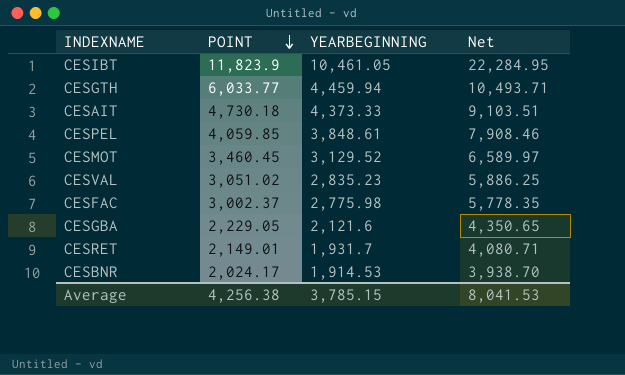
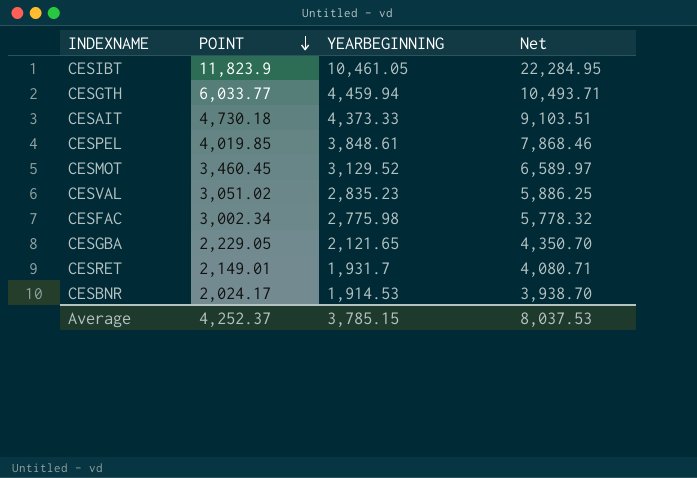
CESPEL | POINT: 4,059.85 -> 4,019.85
CESPEL | Net: 7,908.46 -> 7,868.46
CESFAC | POINT: 3,002.37 -> 3,002.34
CESFAC | Net: 5,778.35 -> 5,778.32
CESGBA | YEARBEGINNING: 2,121.6 -> 2,121.65
CESGBA | Net: 4,350.65 -> 4,350.70
Average | POINT: 4,256.38 -> 4,252.37
Average | Net: 8,041.53 -> 8,037.53

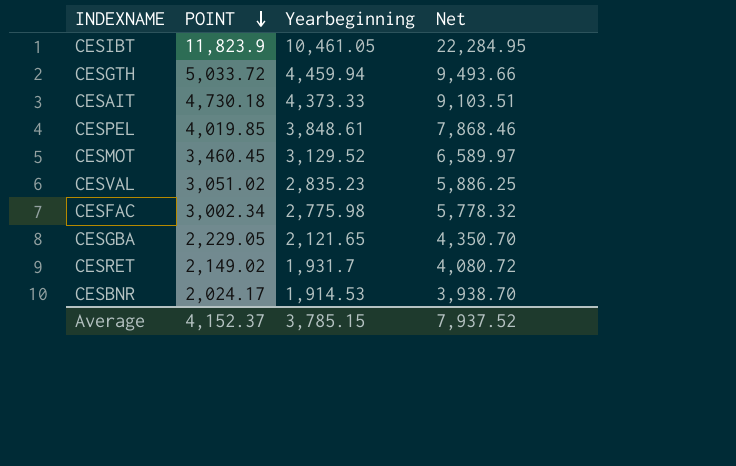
column name: YEARBEGINNING -> Yearbeginning
CESGTH | POINT: 6,033.77 -> 5,033.72
CESGTH | Net: 10,493.71 -> 9,493.66
CESRET | POINT: 2,149.01 -> 2,149.02
CESRET | Net: 4,080.71 -> 4,080.72
Average | POINT: 4,252.37 -> 4,152.37
Average | Net: 8,037.53 -> 7,937.52

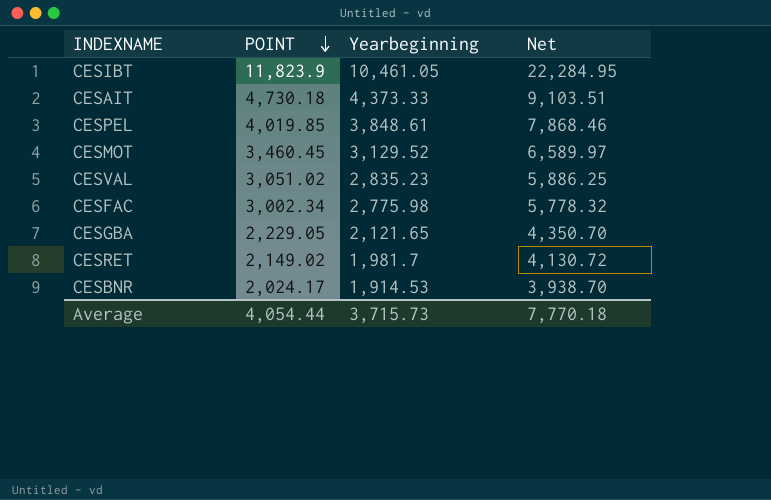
row CESGTH: 5,033.72 | 4,459.94 | 9,493.66 -> none
CESRET | Yearbeginning: 1,931.7 -> 1,981.7
CESRET | Net: 4,080.72 -> 4,130.72
Average | POINT: 4,152.37 -> 4,054.44
Average | Yearbeginning: 3,785.15 -> 3,715.73
Average | Net: 7,937.52 -> 7,770.18

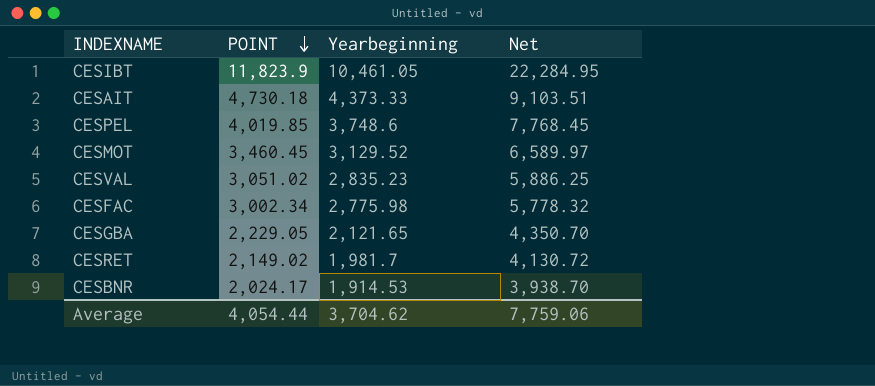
CESPEL | Yearbeginning: 3,848.61 -> 3,748.6
CESPEL | Net: 7,868.46 -> 7,768.45
Average | Yearbeginning: 3,715.73 -> 3,704.62
Average | Net: 7,770.18 -> 7,759.06

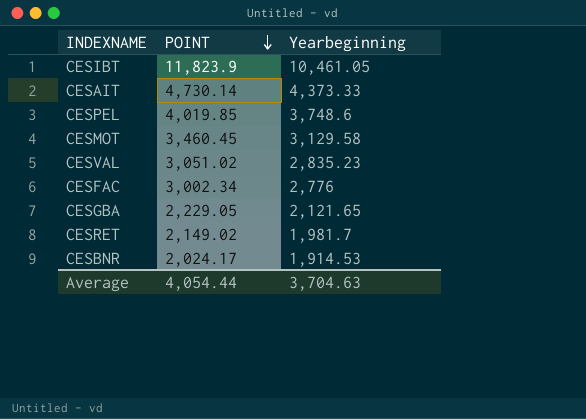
column Net | formula: [POINT] + [Yearbeginning] -> none
CESAIT | POINT: 4,730.18 -> 4,730.14
CESMOT | Yearbeginning: 3,129.52 -> 3,129.58
CESFAC | Yearbeginning: 2,775.98 -> 2,776
Average | Yearbeginning: 3,704.62 -> 3,704.63

